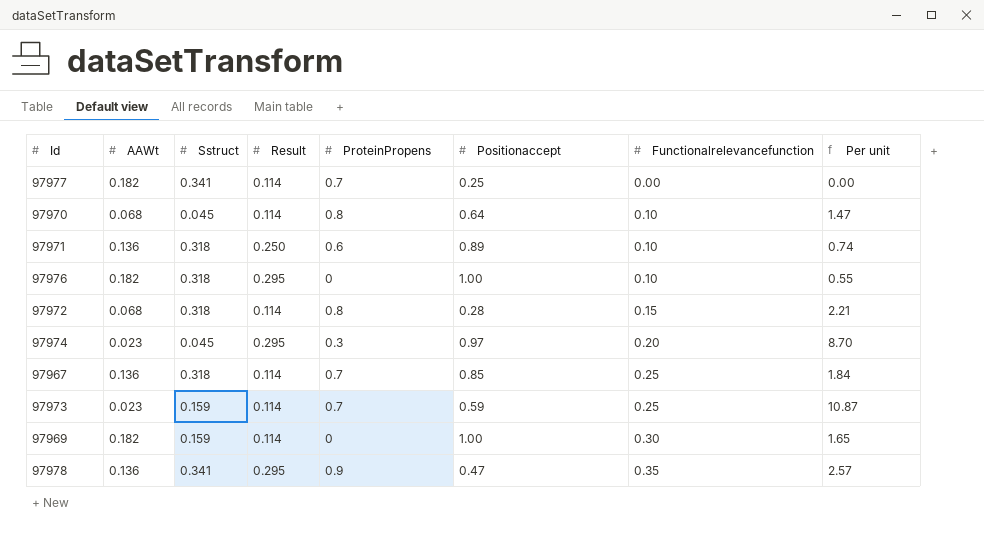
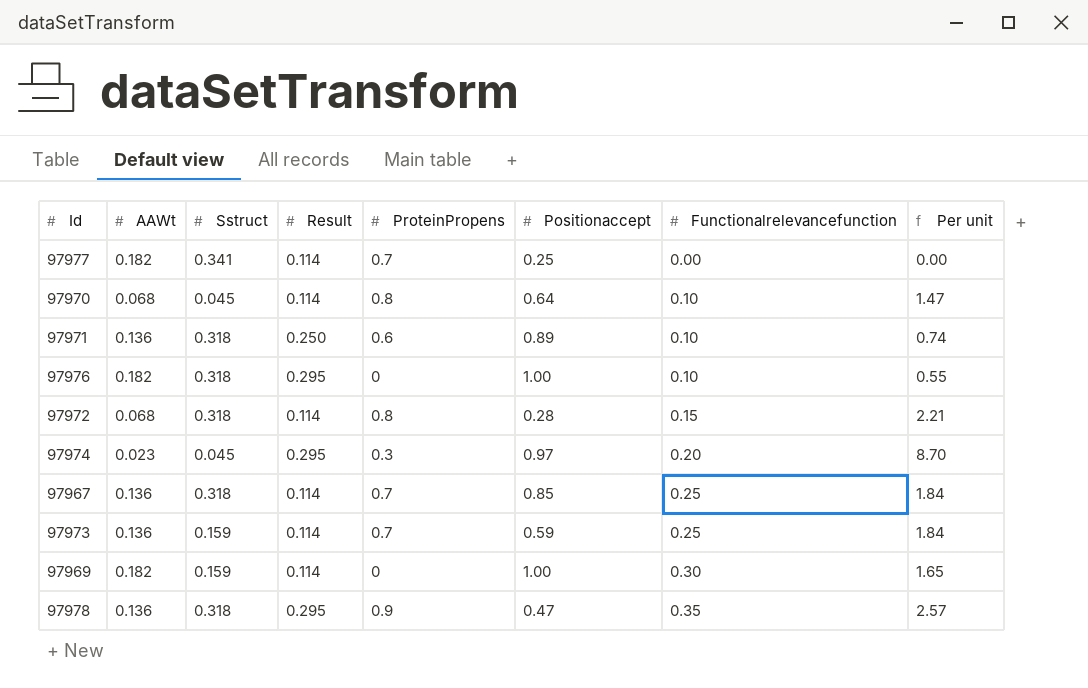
97973 | AAWt: 0.023 -> 0.136
97973 | Per unit: 10.87 -> 1.84
97978 | Sstruct: 0.341 -> 0.318

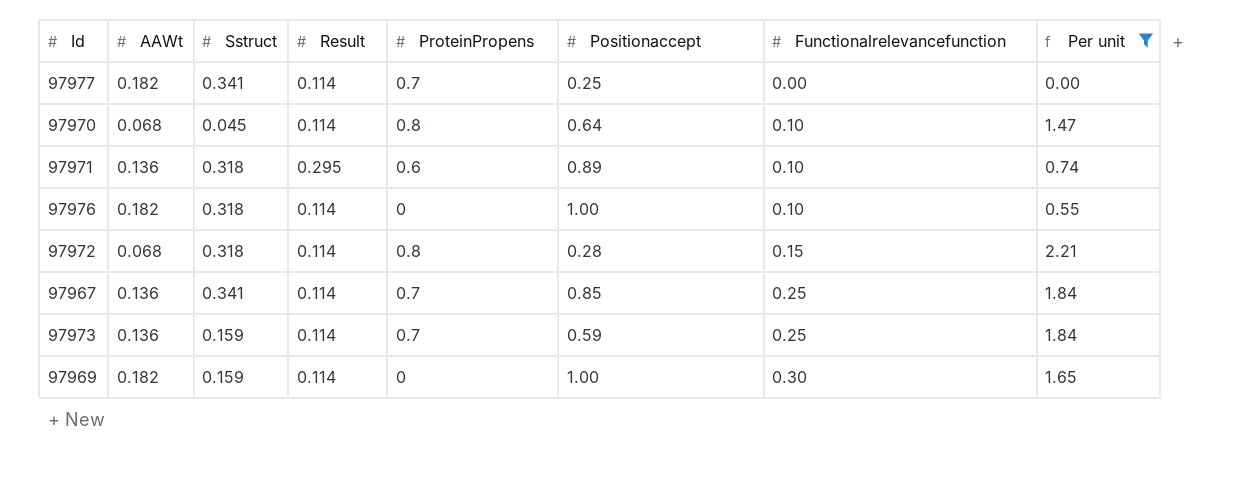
filter: none -> Per unit <= 2.21
97971 | Result: 0.250 -> 0.295
97976 | Result: 0.295 -> 0.114
97967 | Sstruct: 0.318 -> 0.341

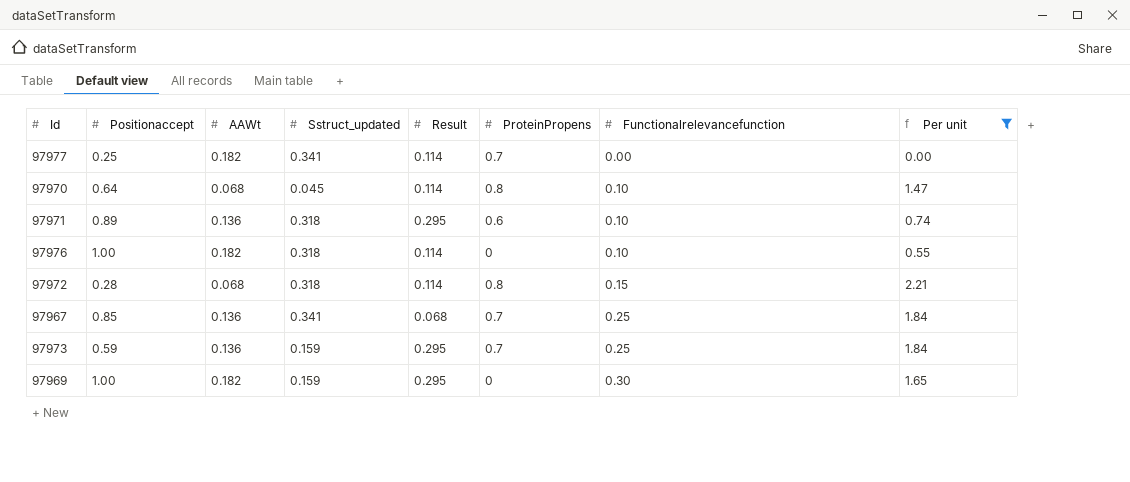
column Positionaccept | position: 6 -> 2
column name: Sstruct -> Sstruct_updated
97967 | Result: 0.114 -> 0.068
97973 | Result: 0.114 -> 0.295
97969 | Result: 0.114 -> 0.295

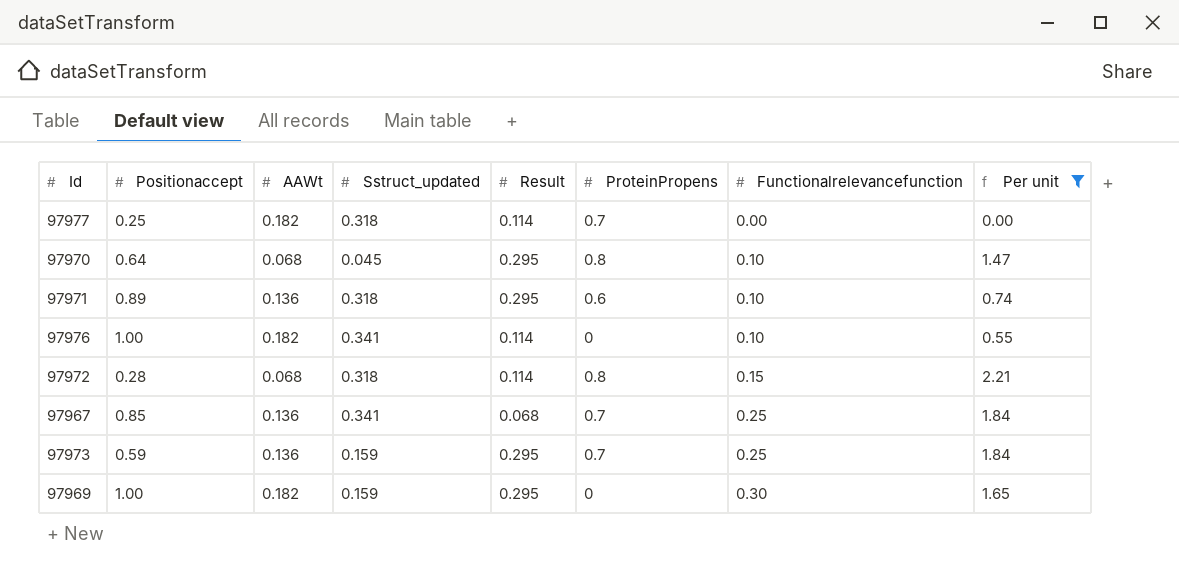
97977 | Sstruct_updated: 0.341 -> 0.318
97970 | Result: 0.114 -> 0.295
97976 | Sstruct_updated: 0.318 -> 0.341

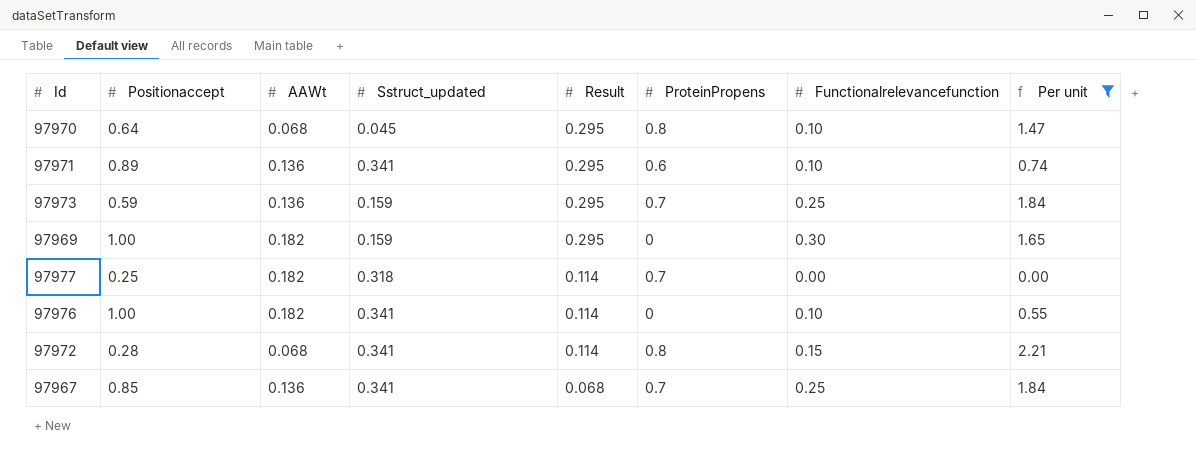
row order: Functionalrelevancefunction ascending -> Result descending
97971 | Sstruct_updated: 0.318 -> 0.341
97972 | Sstruct_updated: 0.318 -> 0.341

